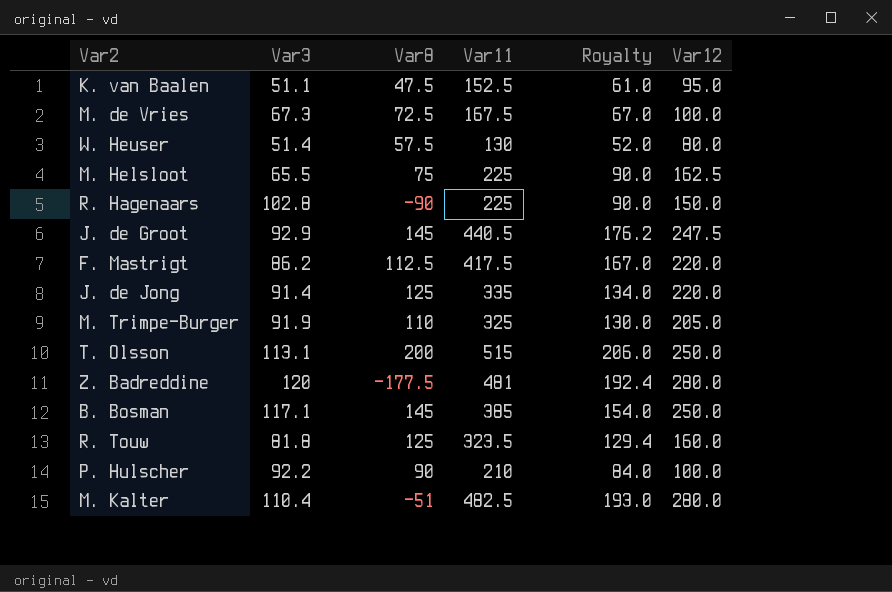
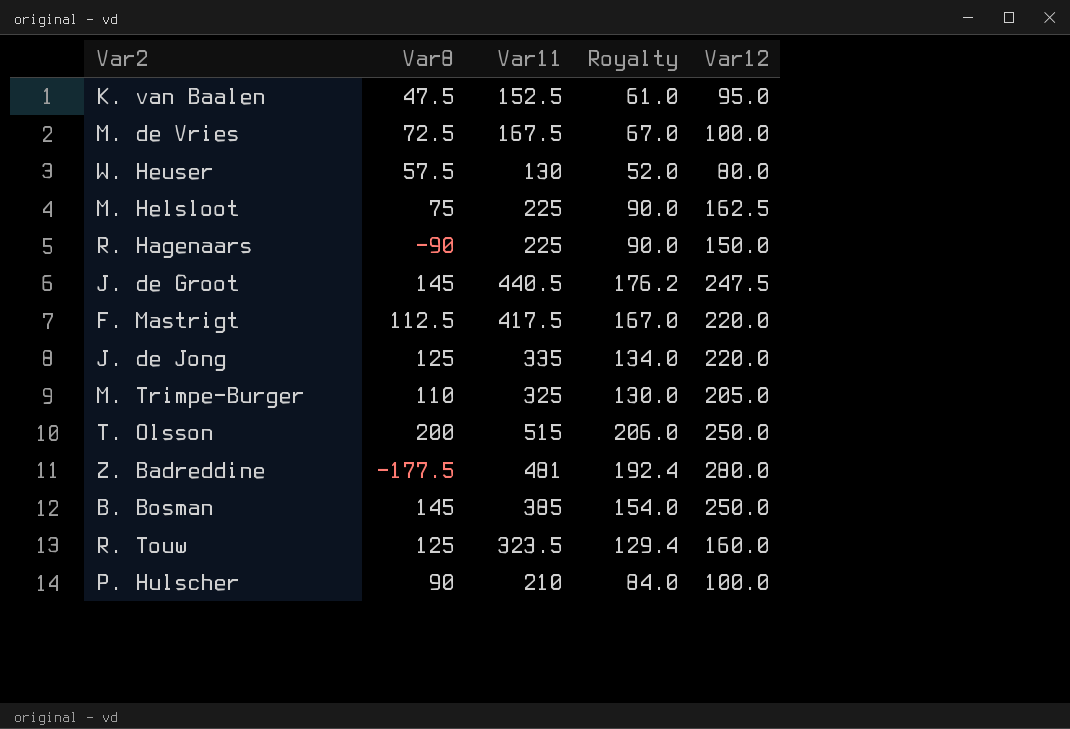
column Var3 | position: 2 -> none
row M. Kalter: 110.4 | -51 | 482.5 | 193.0 | 280.0 -> none

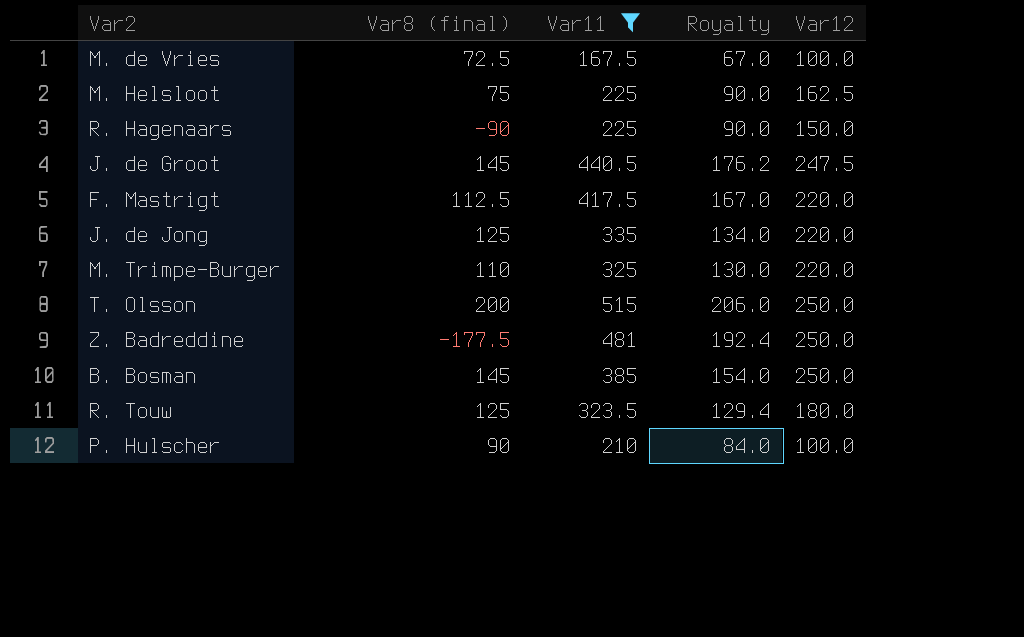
filter: none -> Var11 >= 167.5
column name: Var8 -> Var8 (final)
M. Trimpe-Burger | Var12: 205.0 -> 220.0
Z. Badreddine | Var12: 280.0 -> 250.0
R. Touw | Var12: 160.0 -> 180.0

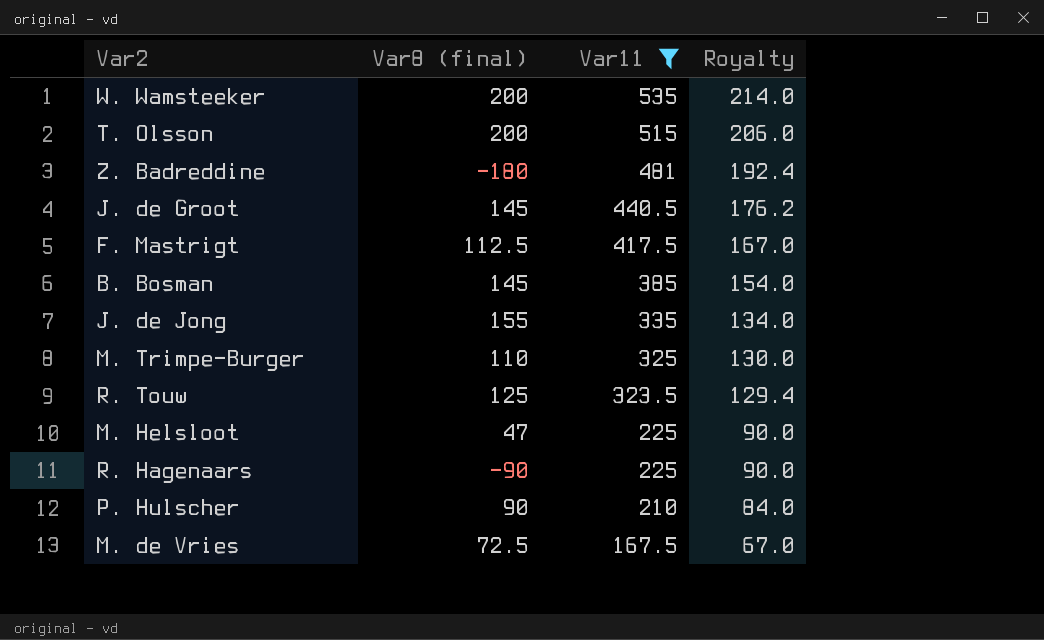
row order: none -> Var11 descending
column Var12 | position: 5 -> none
row W. Wamsteeker: none -> 200 | 535 | 214.0
Z. Badreddine | Var8 (final): -177.5 -> -180
J. de Jong | Var8 (final): 125 -> 155
M. Helsloot | Var8 (final): 75 -> 47

